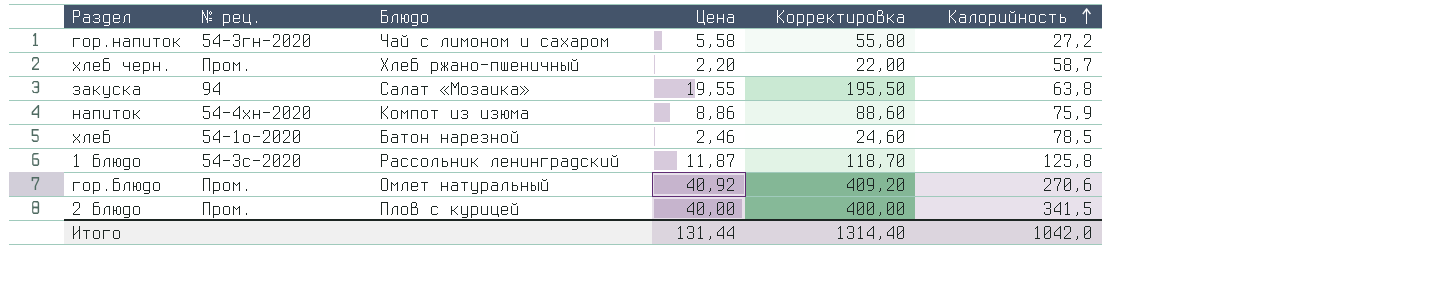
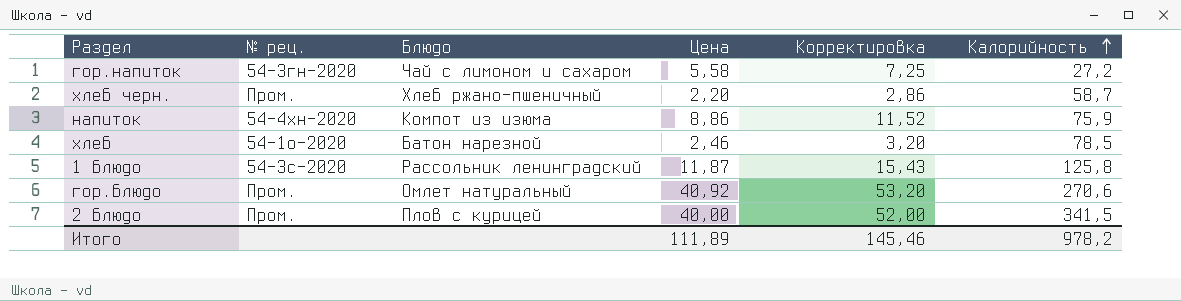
column Корректировка | formula: [Цена] * 10 -> [Цена] * 1,3
row закуска: 94 | Салат «Мозаика» | 19,55 | 195,50 | 63,8 -> none
Итого | Цена: 131,44 -> 111,89
Итого | Корректировка: 1314,40 -> 145,46
Итого | Калорийность: 1042,0 -> 978,2

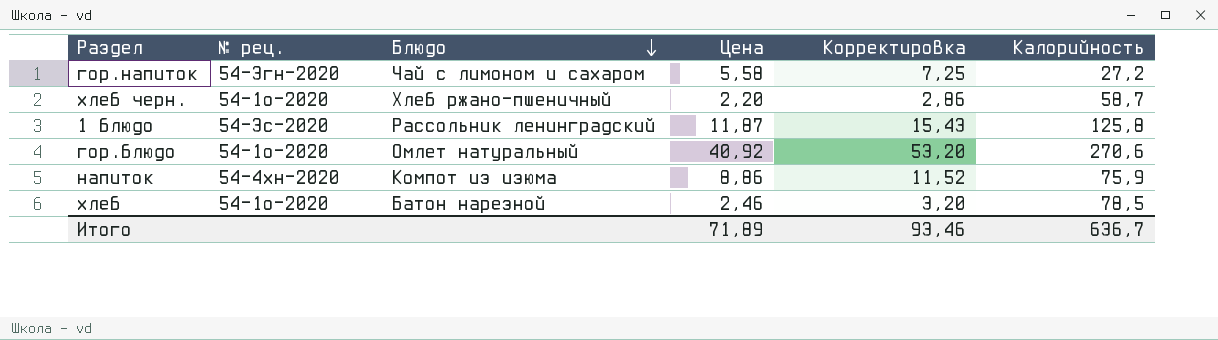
row order: Калорийность ascending -> Блюдо descending
row 2 блюдо: Пром. | Плов с курицей | 40,00 | 52,00 | 341,5 -> none
хлеб черн. | № рец.: Пром. -> 54-1о-2020
гор.блюдо | № рец.: Пром. -> 54-1о-2020
Итого | Цена: 111,89 -> 71,89
Итого | Корректировка: 145,46 -> 93,46
Итого | Калорийность: 978,2 -> 636,7

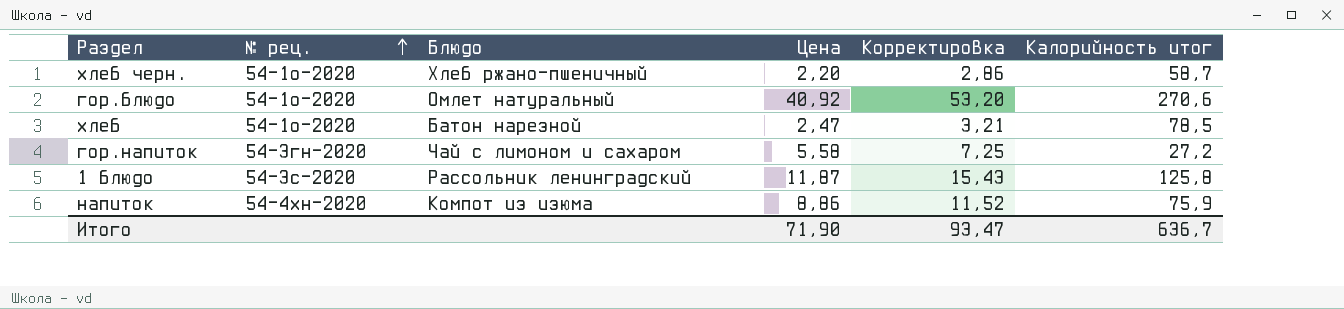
row order: Блюдо descending -> № рец. ascending
column name: Калорийность -> Калорийность итог
хлеб | Цена: 2,46 -> 2,47
хлеб | Корректировка: 3,20 -> 3,21
Итого | Цена: 71,89 -> 71,90
Итого | Корректировка: 93,46 -> 93,47

